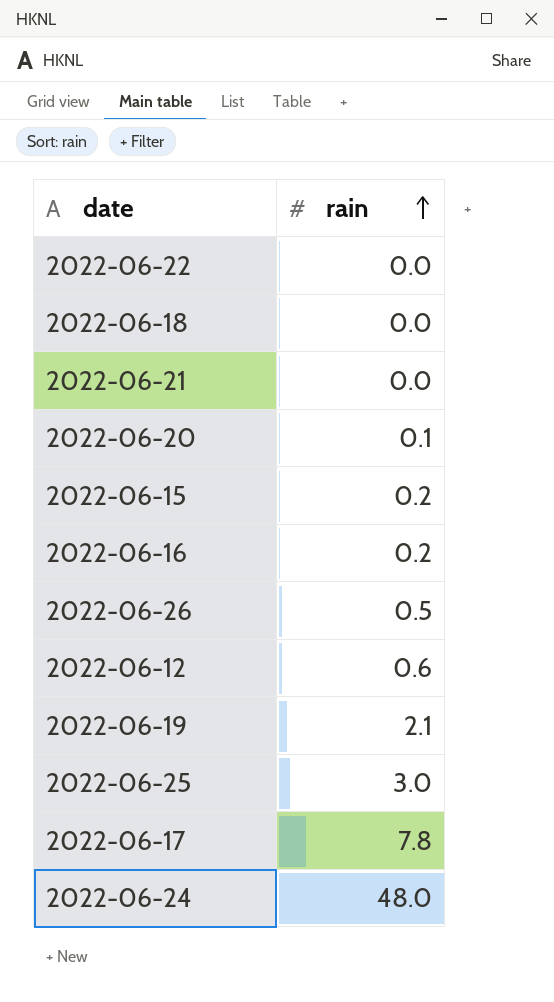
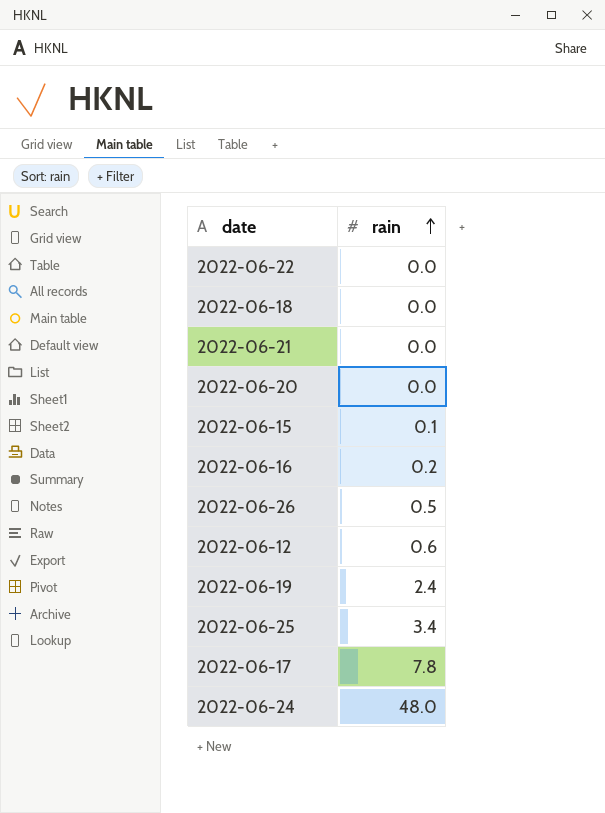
2022-06-20 | rain: 0.1 -> 0.0
2022-06-15 | rain: 0.2 -> 0.1
2022-06-19 | rain: 2.1 -> 2.4
2022-06-25 | rain: 3.0 -> 3.4

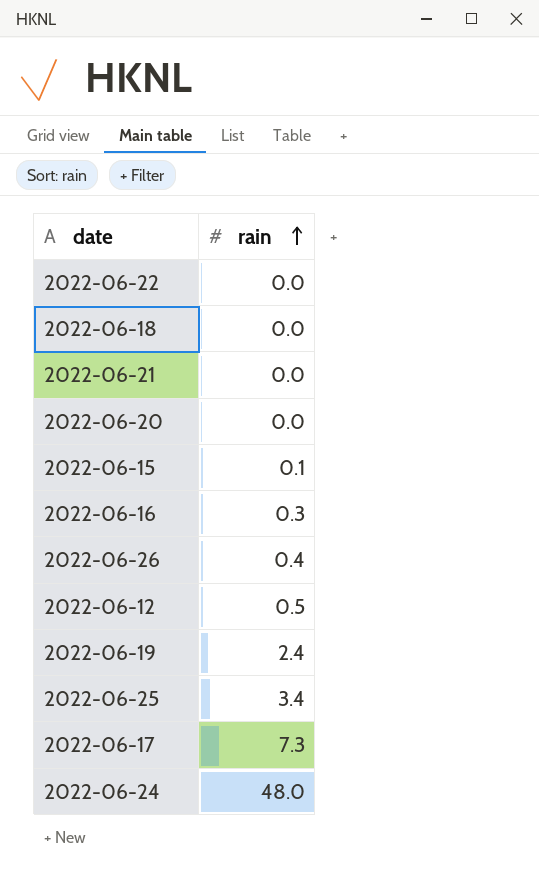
2022-06-16 | rain: 0.2 -> 0.3
2022-06-26 | rain: 0.5 -> 0.4
2022-06-12 | rain: 0.6 -> 0.5
2022-06-17 | rain: 7.8 -> 7.3

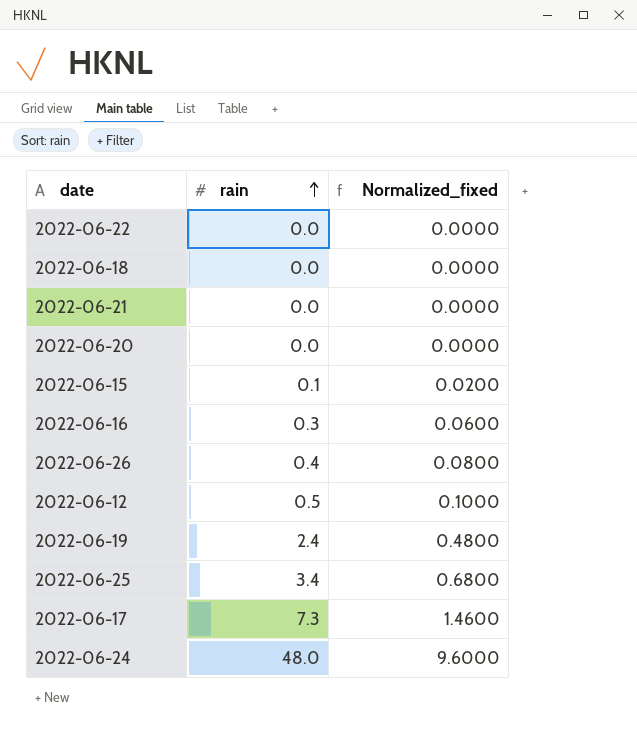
column Normalized_fixed | formula: none -> [rain] * 0.2

